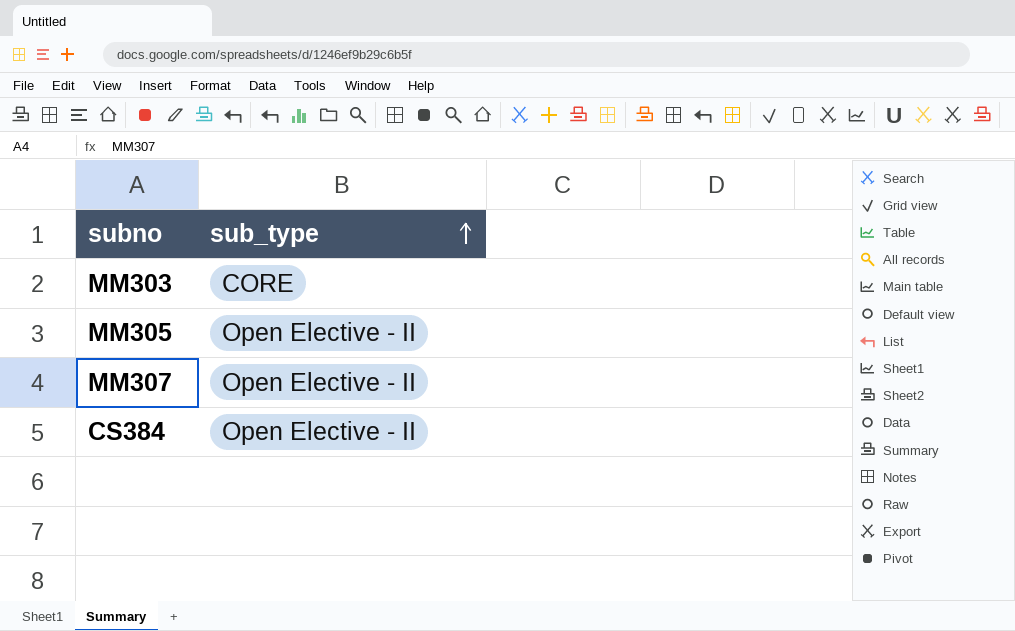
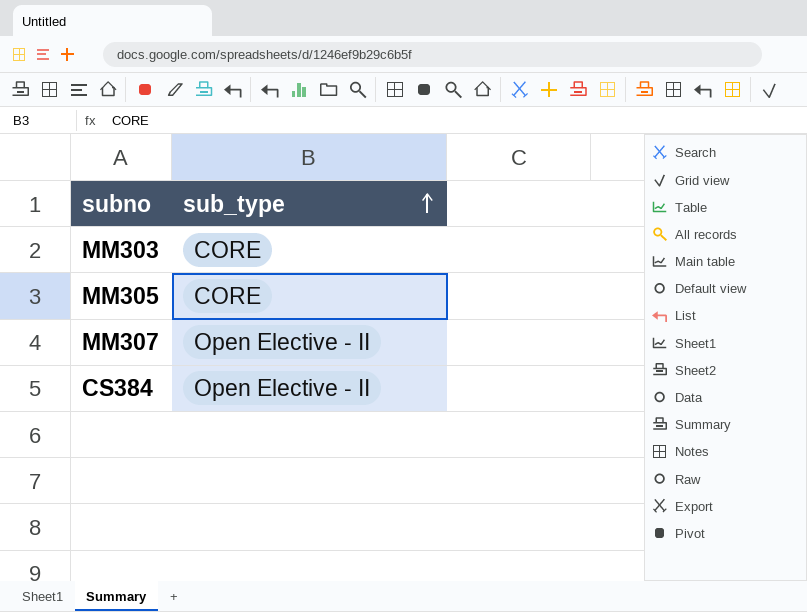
MM305 | sub_type: Open Elective - II -> CORE

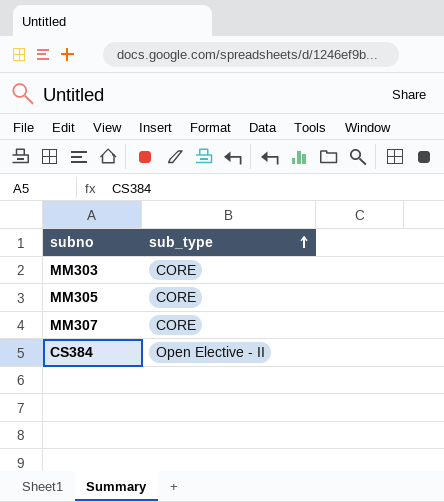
MM307 | sub_type: Open Elective - II -> CORE

